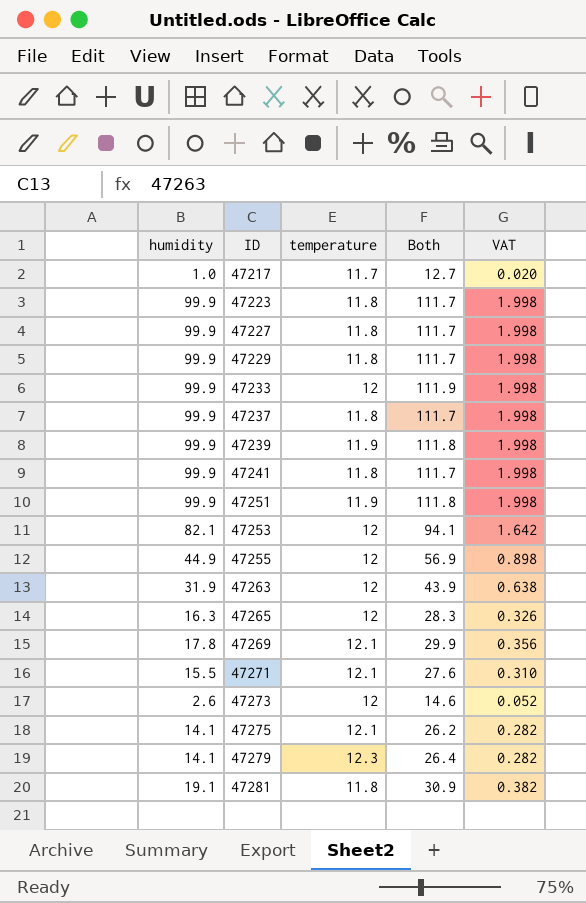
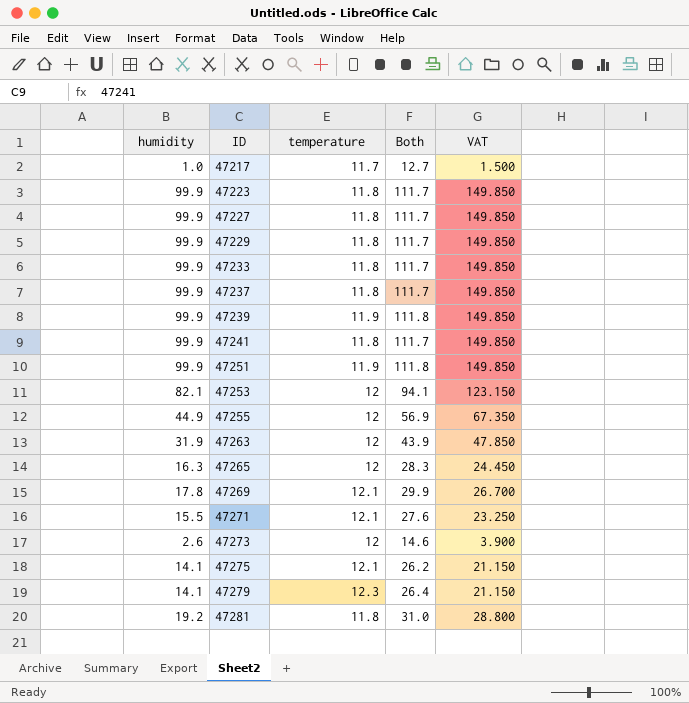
column VAT | formula: [humidity] * 0.02 -> [humidity] * 1.5
47233 | temperature: 12 -> 11.8
47233 | Both: 111.9 -> 111.7
47281 | humidity: 19.1 -> 19.2
47281 | Both: 30.9 -> 31.0

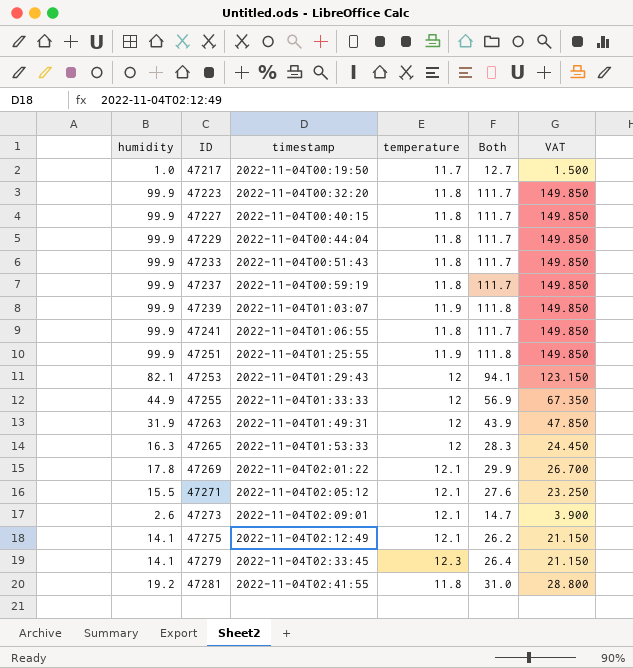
column timestamp | position: none -> 3
47273 | temperature: 12 -> 12.1
47273 | Both: 14.6 -> 14.7

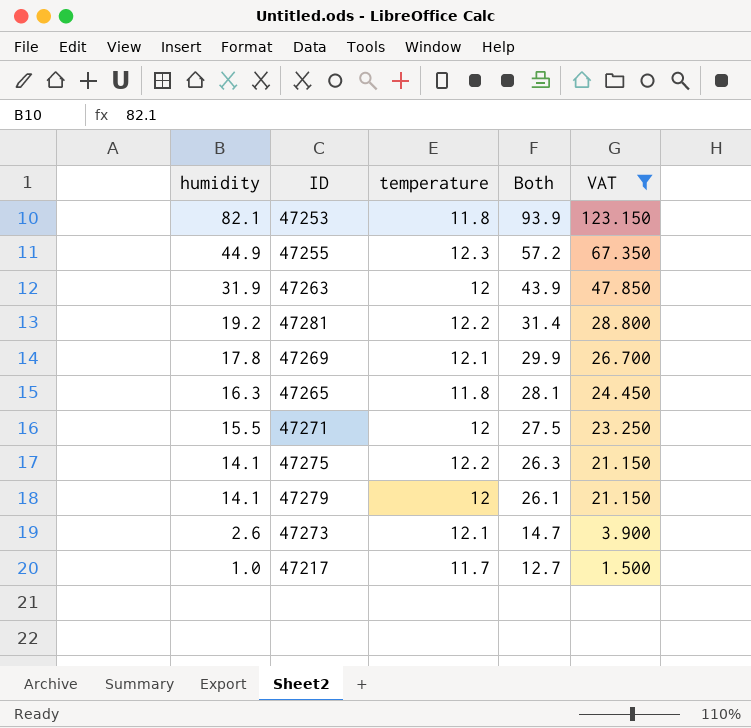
filter: none -> VAT != 149.850
row order: ID ascending -> humidity descending
column timestamp | position: 3 -> none
47253 | temperature: 12 -> 11.8
47253 | Both: 94.1 -> 93.9
47255 | temperature: 12 -> 12.3
47255 | Both: 56.9 -> 57.2
47281 | temperature: 11.8 -> 12.2
47281 | Both: 31.0 -> 31.4
47265 | temperature: 12 -> 11.8
47265 | Both: 28.3 -> 28.1
47271 | temperature: 12.1 -> 12
47271 | Both: 27.6 -> 27.5
47275 | temperature: 12.1 -> 12.2
47275 | Both: 26.2 -> 26.3
47279 | temperature: 12.3 -> 12
47279 | Both: 26.4 -> 26.1

